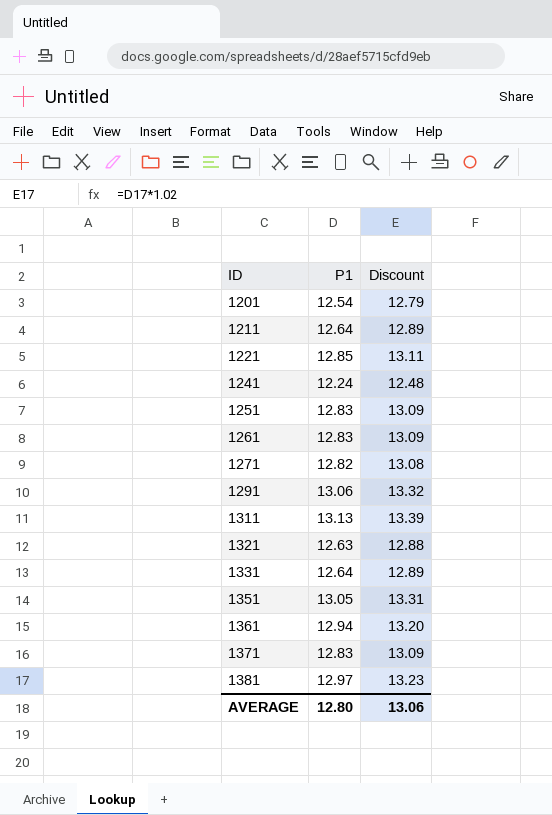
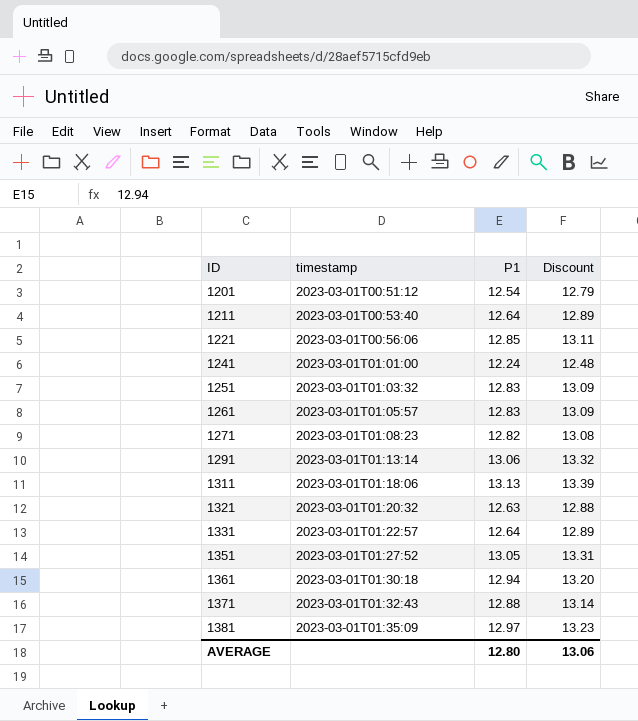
column timestamp | position: none -> 2
1371 | P1: 12.83 -> 12.88
1371 | Discount: 13.09 -> 13.14

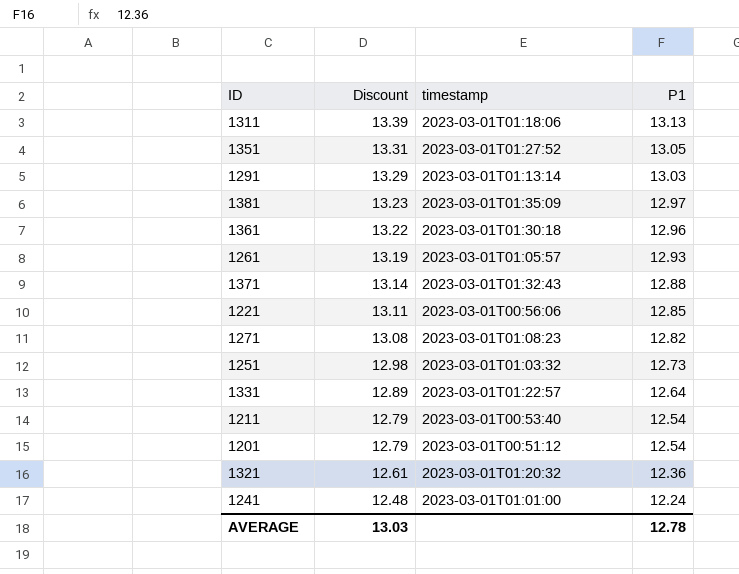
row order: ID ascending -> Discount descending
column Discount | position: 4 -> 2
1291 | Discount: 13.32 -> 13.29
1291 | P1: 13.06 -> 13.03
1361 | Discount: 13.20 -> 13.22
1361 | P1: 12.94 -> 12.96
1261 | Discount: 13.09 -> 13.19
1261 | P1: 12.83 -> 12.93
1251 | Discount: 13.09 -> 12.98
1251 | P1: 12.83 -> 12.73
1211 | Discount: 12.89 -> 12.79
1211 | P1: 12.64 -> 12.54
1321 | Discount: 12.88 -> 12.61
1321 | P1: 12.63 -> 12.36
AVERAGE | Discount: 13.06 -> 13.03
AVERAGE | P1: 12.80 -> 12.78

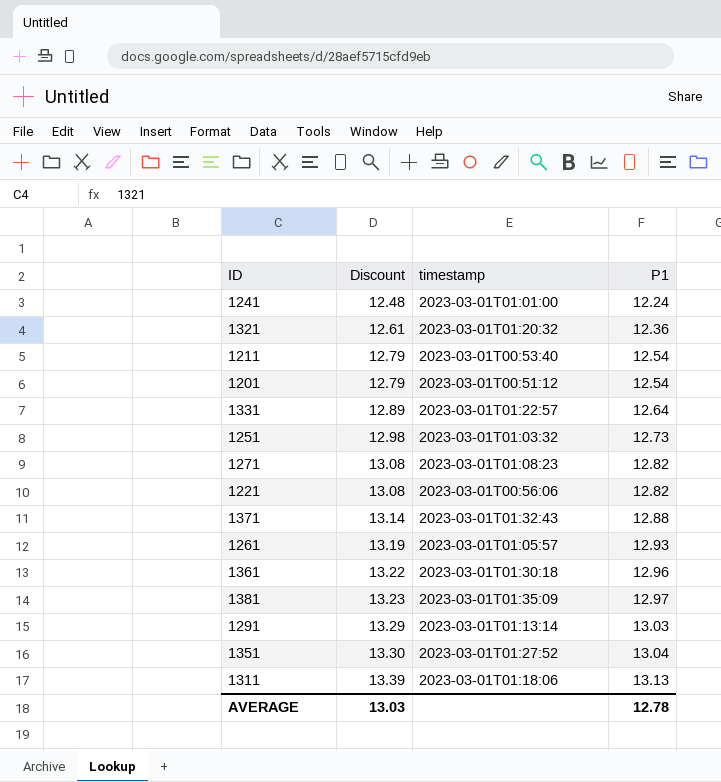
row order: Discount descending -> Discount ascending
1221 | Discount: 13.11 -> 13.08
1221 | P1: 12.85 -> 12.82
1351 | Discount: 13.31 -> 13.30
1351 | P1: 13.05 -> 13.04

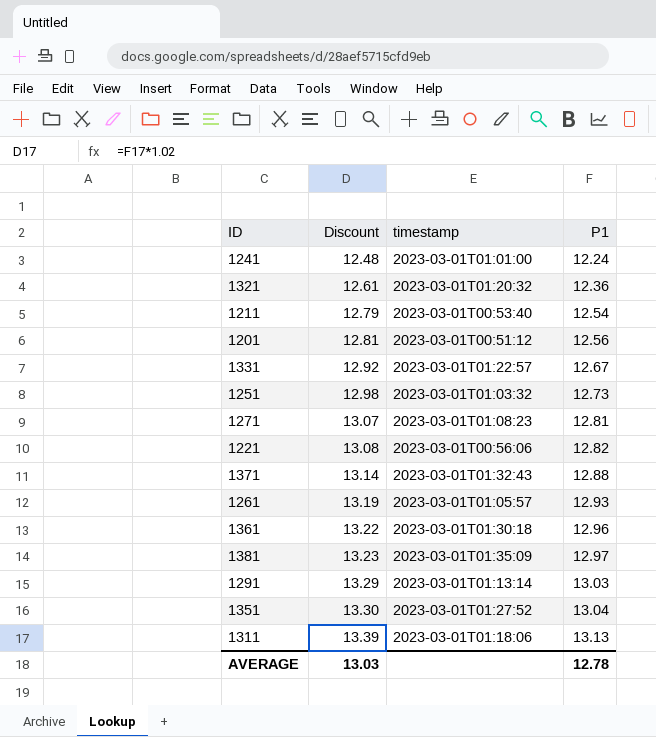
1201 | Discount: 12.79 -> 12.81
1201 | P1: 12.54 -> 12.56
1331 | Discount: 12.89 -> 12.92
1331 | P1: 12.64 -> 12.67
1271 | Discount: 13.08 -> 13.07
1271 | P1: 12.82 -> 12.81

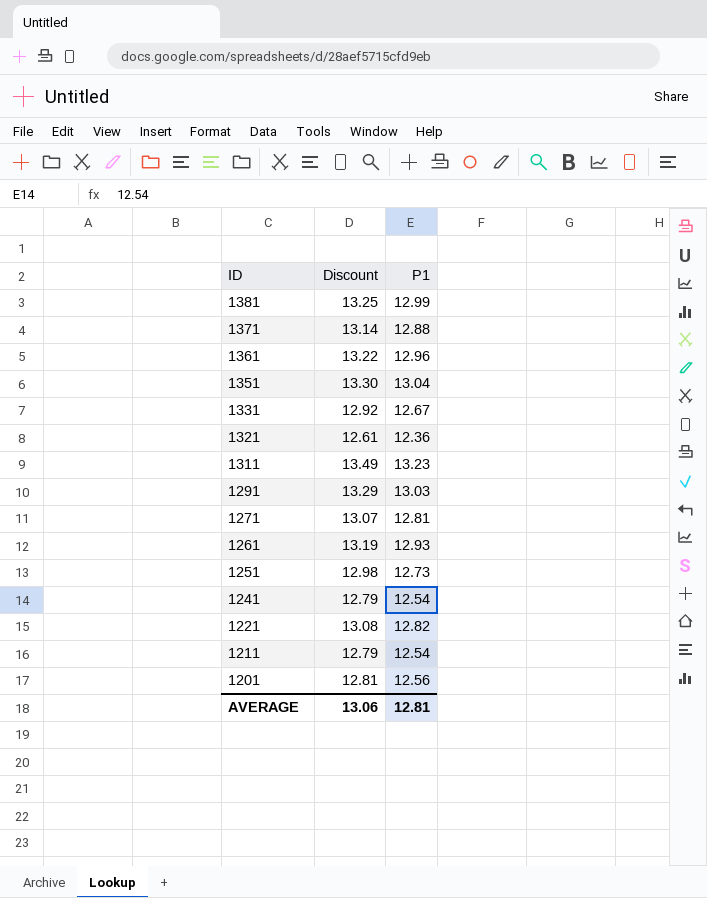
row order: Discount ascending -> ID descending
column timestamp | position: 3 -> none
1381 | Discount: 13.23 -> 13.25
1381 | P1: 12.97 -> 12.99
1311 | Discount: 13.39 -> 13.49
1311 | P1: 13.13 -> 13.23
1241 | Discount: 12.48 -> 12.79
1241 | P1: 12.24 -> 12.54
AVERAGE | Discount: 13.03 -> 13.06
AVERAGE | P1: 12.78 -> 12.81

